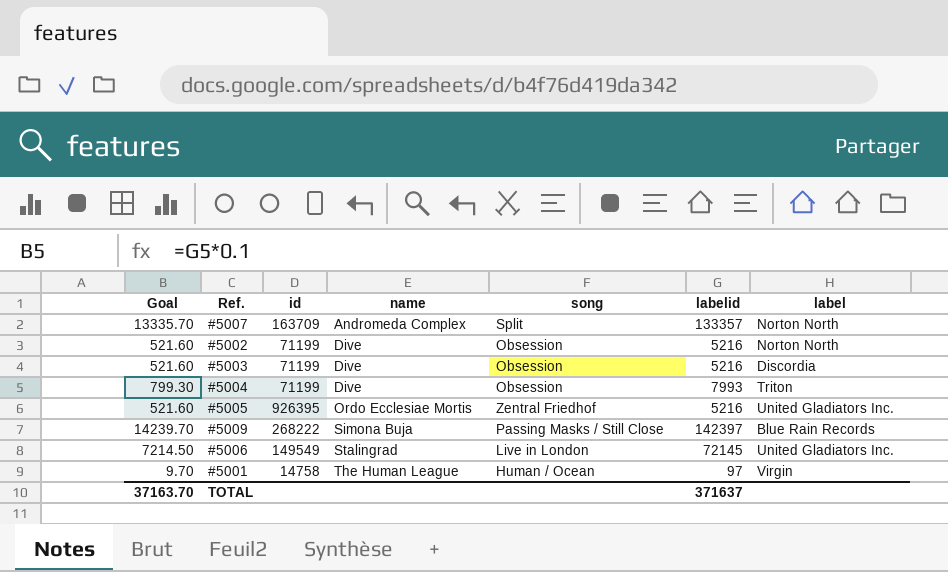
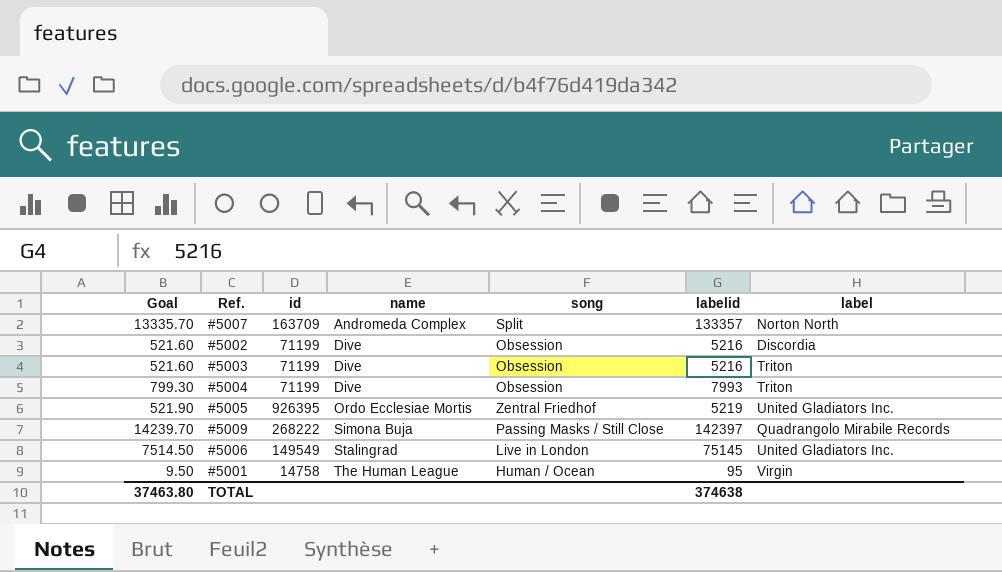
#5002 | label: Norton North -> Discordia
#5003 | label: Discordia -> Triton
#5005 | Goal: 521.60 -> 521.90
#5005 | labelid: 5216 -> 5219
#5009 | label: Blue Rain Records -> Quadrangolo Mirabile Records
#5006 | Goal: 7214.50 -> 7514.50
#5006 | labelid: 72145 -> 75145
#5001 | Goal: 9.70 -> 9.50
#5001 | labelid: 97 -> 95
TOTAL | Goal: 37163.70 -> 37463.80
TOTAL | labelid: 371637 -> 374638

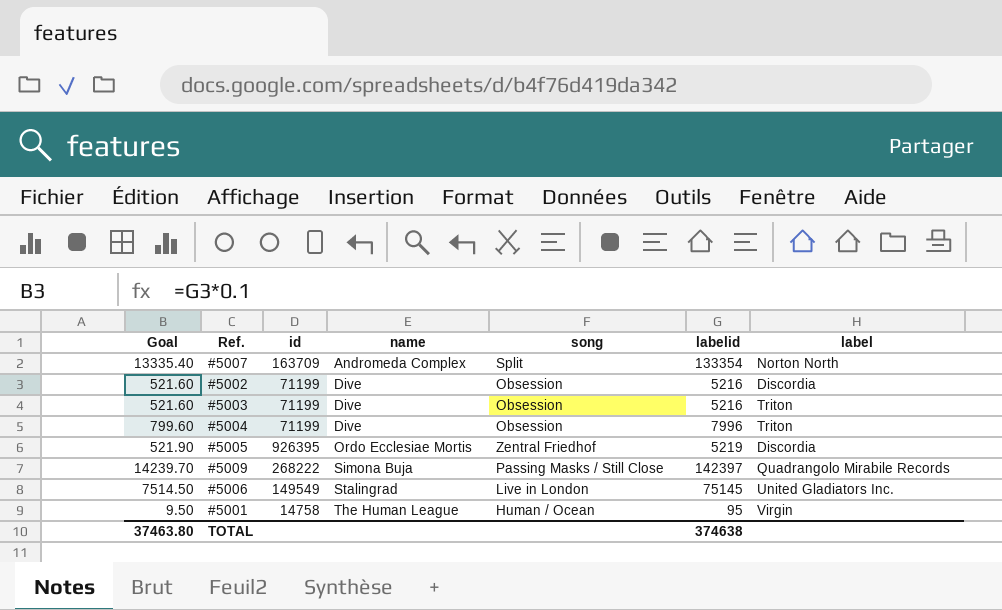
#5007 | Goal: 13335.70 -> 13335.40
#5007 | labelid: 133357 -> 133354
#5004 | Goal: 799.30 -> 799.60
#5004 | labelid: 7993 -> 7996
#5005 | label: United Gladiators Inc. -> Discordia

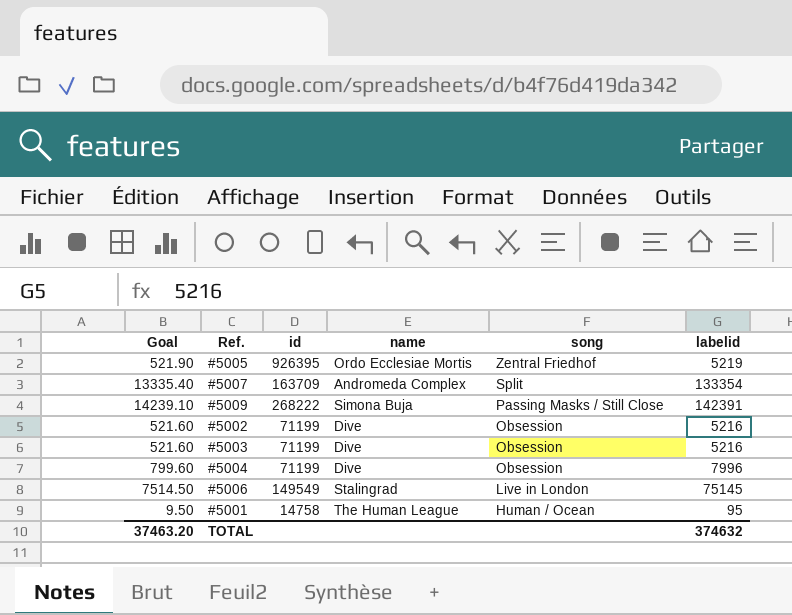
row order: name ascending -> song descending
column label | position: 7 -> none
#5009 | Goal: 14239.70 -> 14239.10
#5009 | labelid: 142397 -> 142391
TOTAL | Goal: 37463.80 -> 37463.20
TOTAL | labelid: 374638 -> 374632

